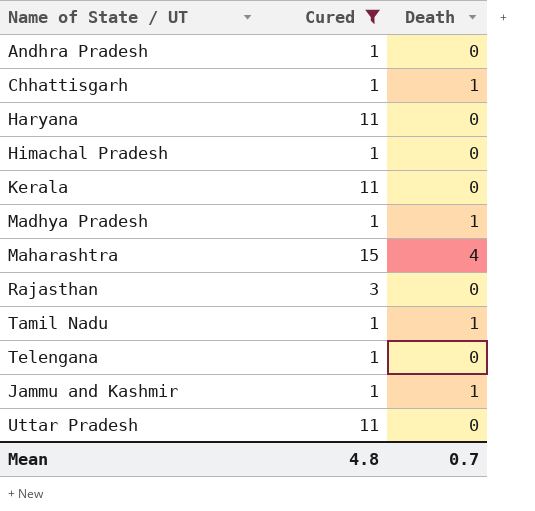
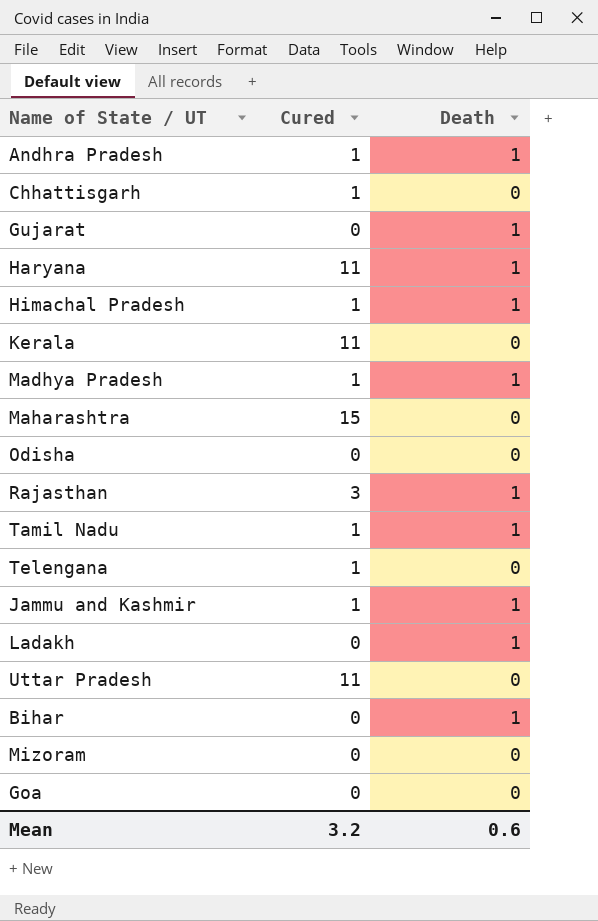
filter: Cured != 0 -> none
Andhra Pradesh | Death: 0 -> 1
Chhattisgarh | Death: 1 -> 0
Haryana | Death: 0 -> 1
Himachal Pradesh | Death: 0 -> 1
Maharashtra | Death: 4 -> 0
Rajasthan | Death: 0 -> 1
Mean | Cured: 4.8 -> 3.2
Mean | Death: 0.7 -> 0.6

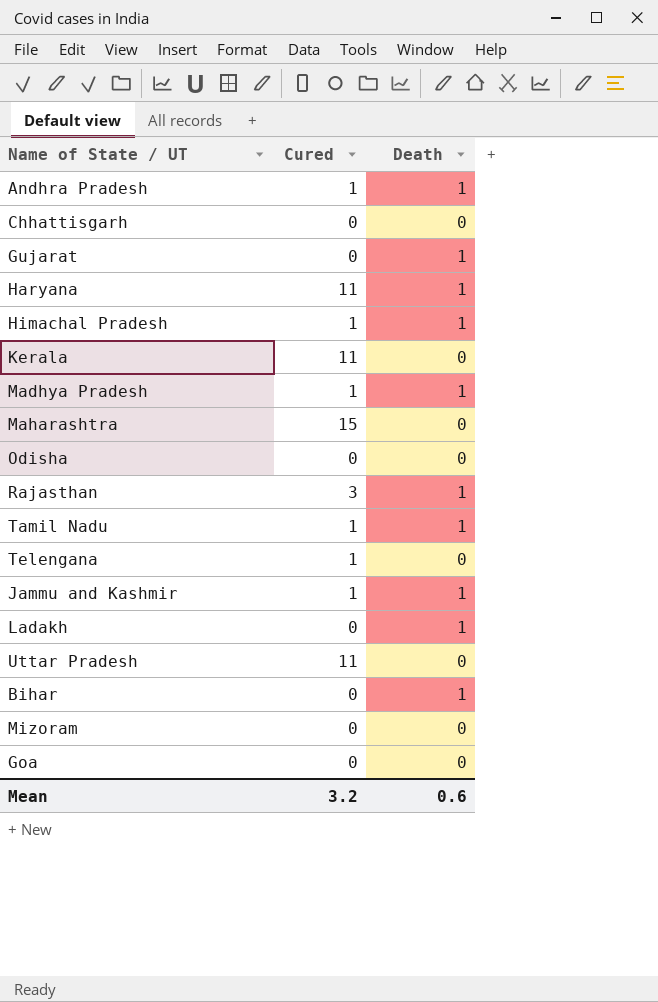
Chhattisgarh | Cured: 1 -> 0

